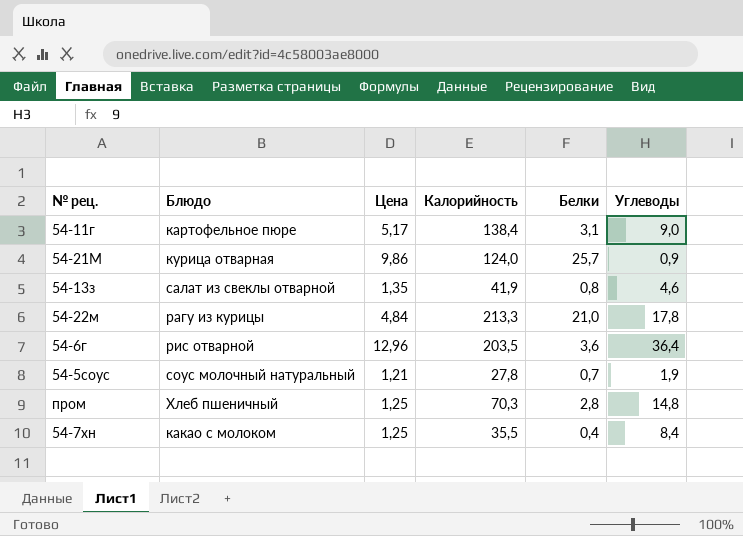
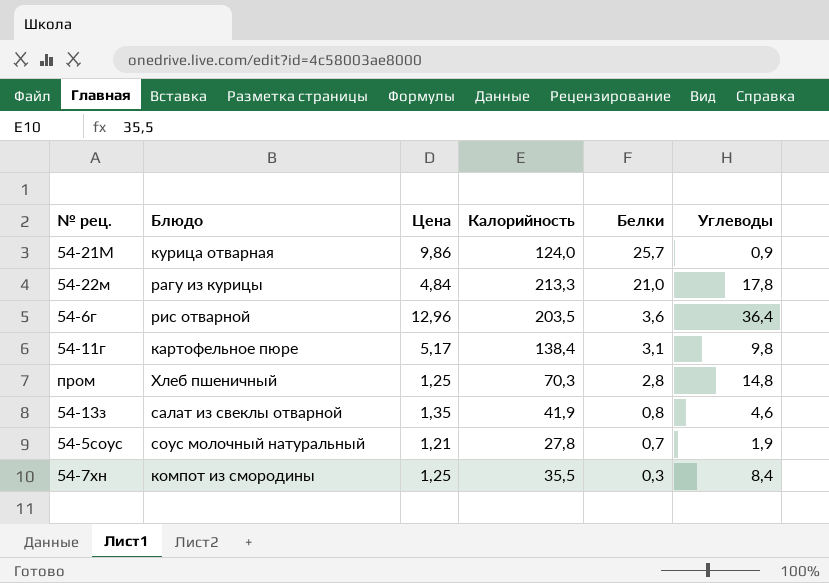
row order: none -> Белки descending
54-11г | Углеводы: 9,0 -> 9,8
54-7хн | Блюдо: какао с молоком -> компот из смородины
54-7хн | Белки: 0,4 -> 0,3

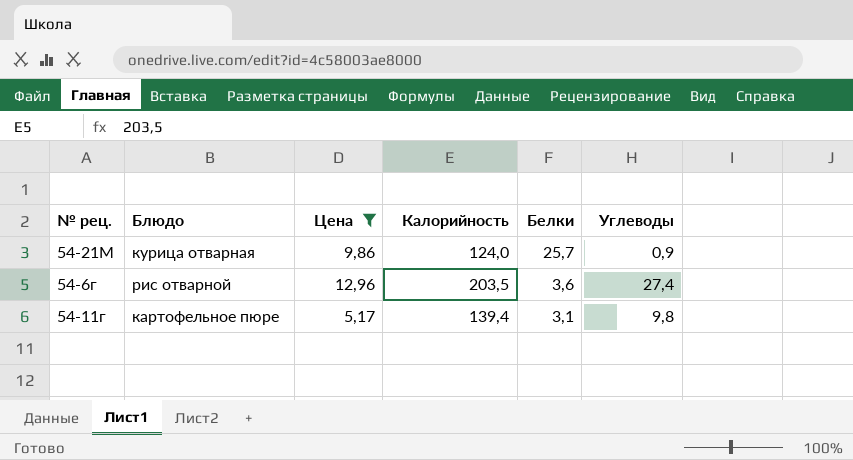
filter: none -> Цена >= 5,17
54-6г | Углеводы: 36,4 -> 27,4
54-11г | Калорийность: 138,4 -> 139,4

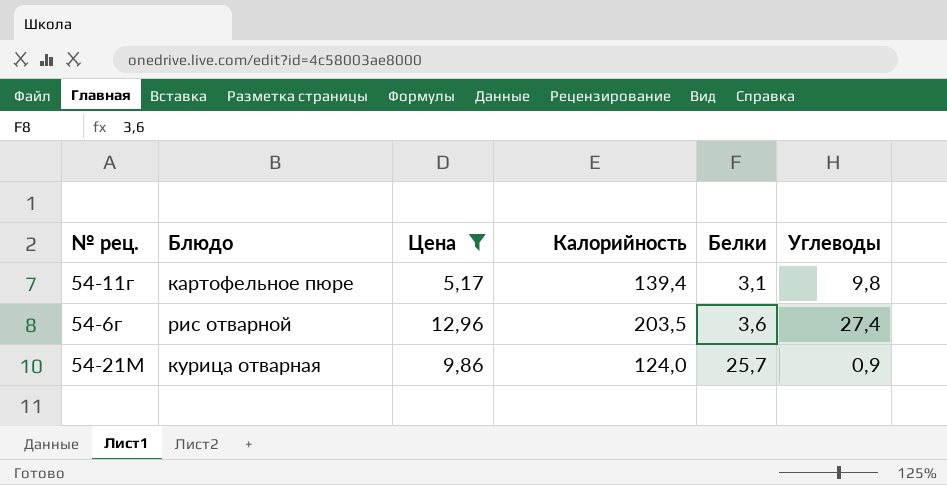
row order: Белки descending -> Белки ascending

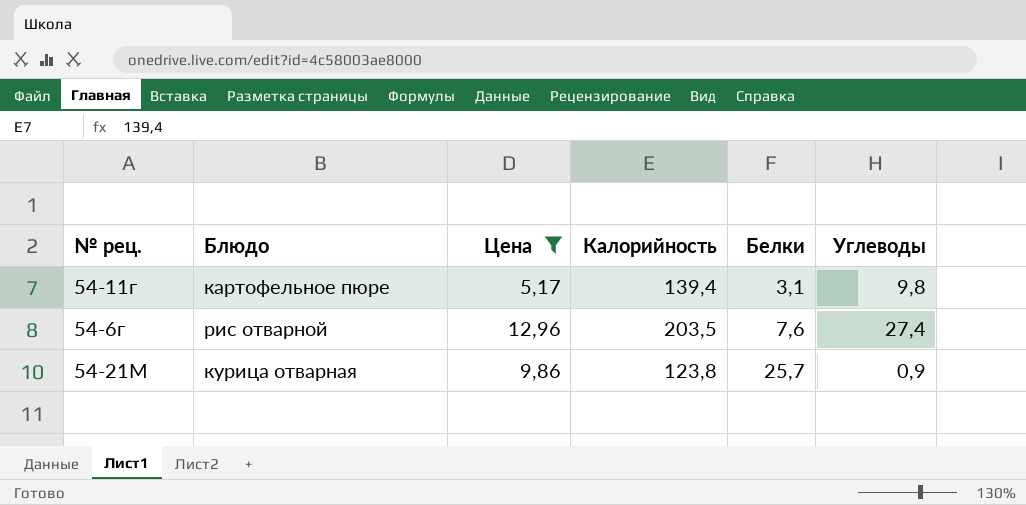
54-6г | Белки: 3,6 -> 7,6
54-21М | Калорийность: 124,0 -> 123,8

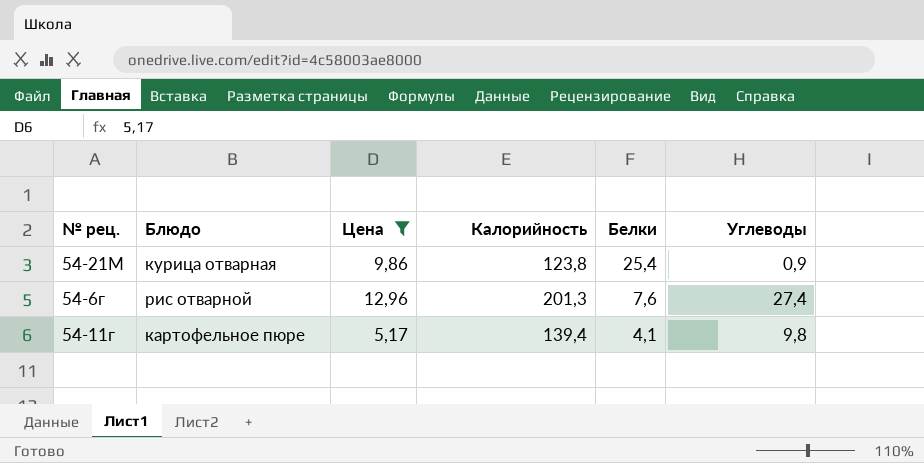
row order: Белки ascending -> Белки descending
54-21М | Белки: 25,7 -> 25,4
54-6г | Калорийность: 203,5 -> 201,3
54-11г | Белки: 3,1 -> 4,1

